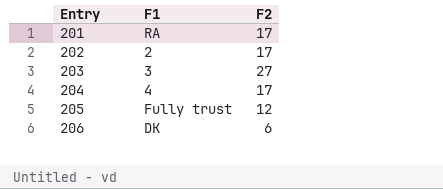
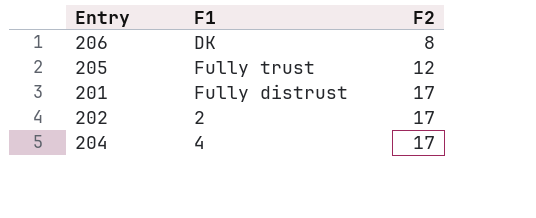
row order: Entry ascending -> F2 ascending
row 203: 3 | 27 -> none
206 | F2: 6 -> 8
201 | F1: RA -> Fully distrust

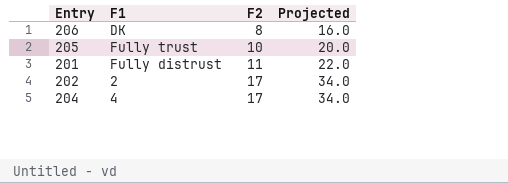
column Projected | formula: none -> [F2] * 2
205 | F2: 12 -> 10
201 | F2: 17 -> 11

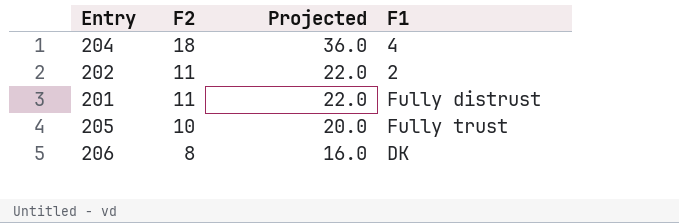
row order: F2 ascending -> F2 descending
column F1 | position: 2 -> 4
204 | F2: 17 -> 18
204 | Projected: 34.0 -> 36.0
202 | F2: 17 -> 11
202 | Projected: 34.0 -> 22.0

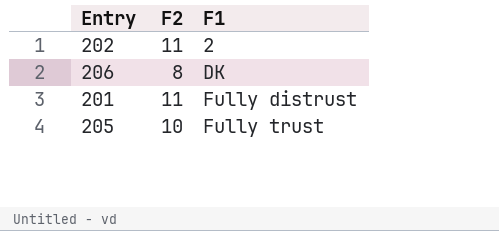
row order: F2 descending -> F1 ascending
column Projected | formula: [F2] * 2 -> none
row 204: 18 | 36.0 | 4 -> none

